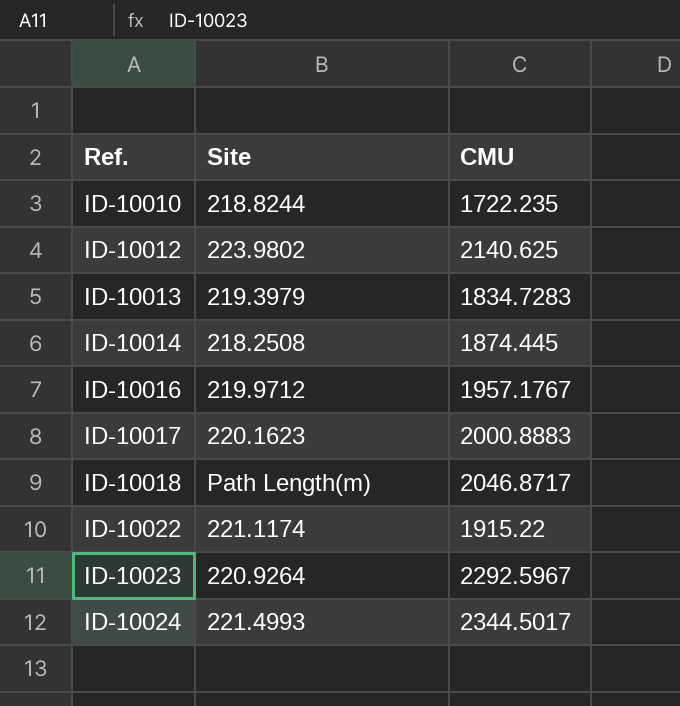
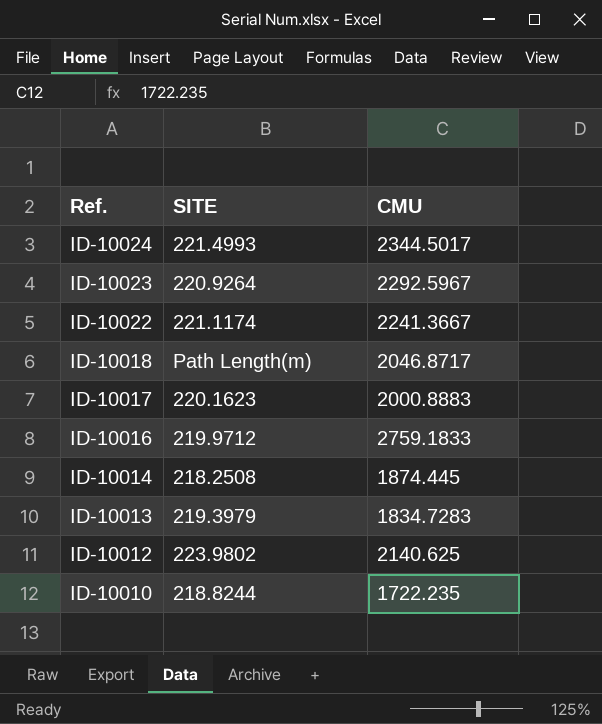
row order: Ref. ascending -> Ref. descending
column name: Site -> SITE
ID-10022 | CMU: 1915.22 -> 2241.3667
ID-10016 | CMU: 1957.1767 -> 2759.1833

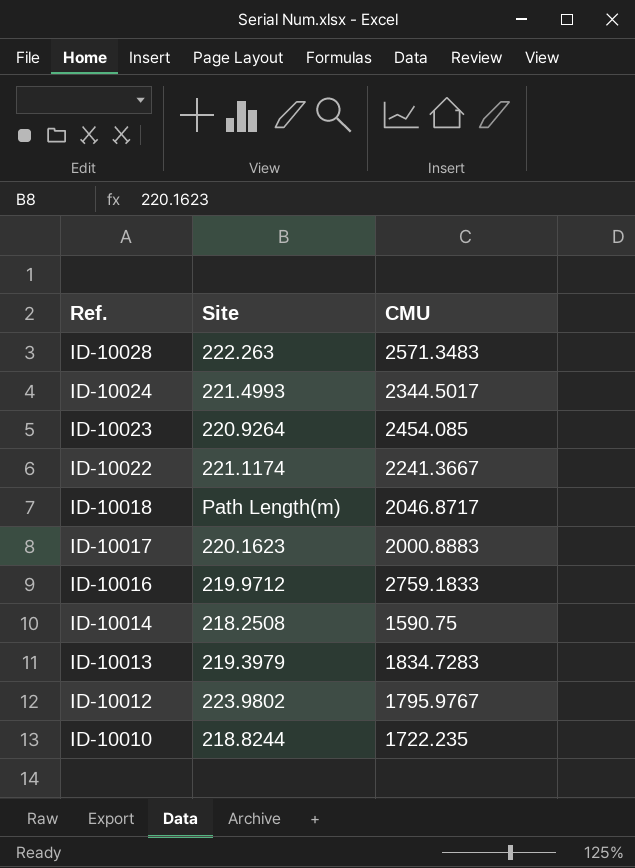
column name: SITE -> Site
row ID-10028: none -> 222.263 | 2571.3483
ID-10023 | CMU: 2292.5967 -> 2454.085
ID-10014 | CMU: 1874.445 -> 1590.75
ID-10012 | CMU: 2140.625 -> 1795.9767

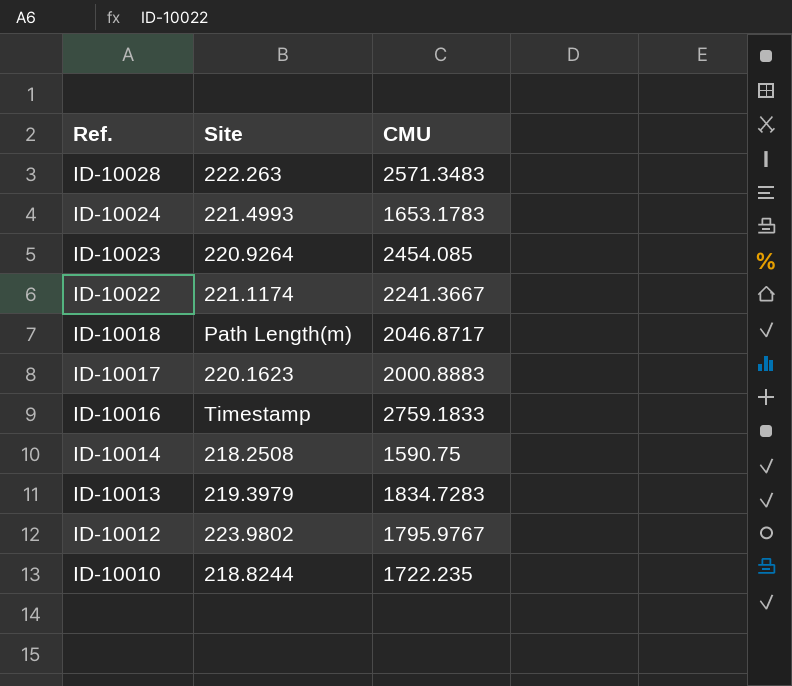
ID-10024 | CMU: 2344.5017 -> 1653.1783
ID-10016 | Site: 219.9712 -> Timestamp

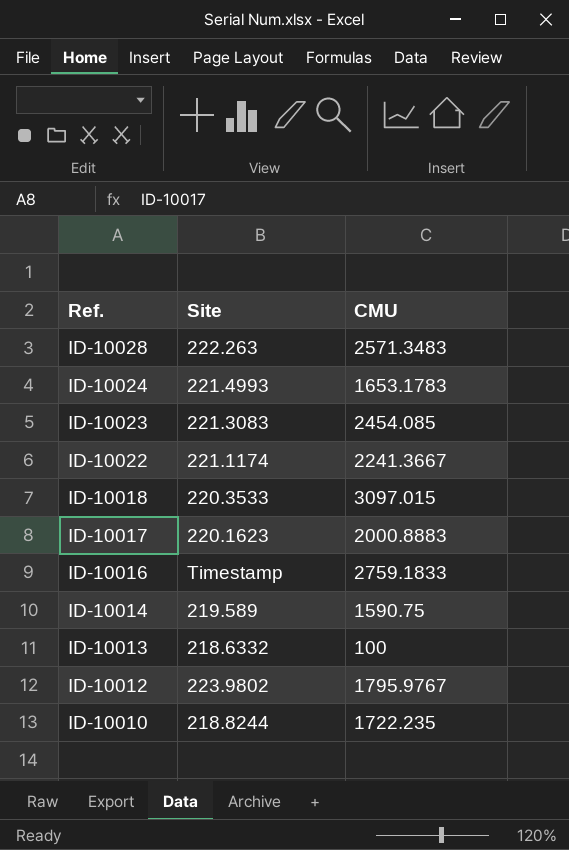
ID-10023 | Site: 220.9264 -> 221.3083
ID-10018 | Site: Path Length(m) -> 220.3533
ID-10018 | CMU: 2046.8717 -> 3097.015
ID-10014 | Site: 218.2508 -> 219.589
ID-10013 | Site: 219.3979 -> 218.6332
ID-10013 | CMU: 1834.7283 -> 100

